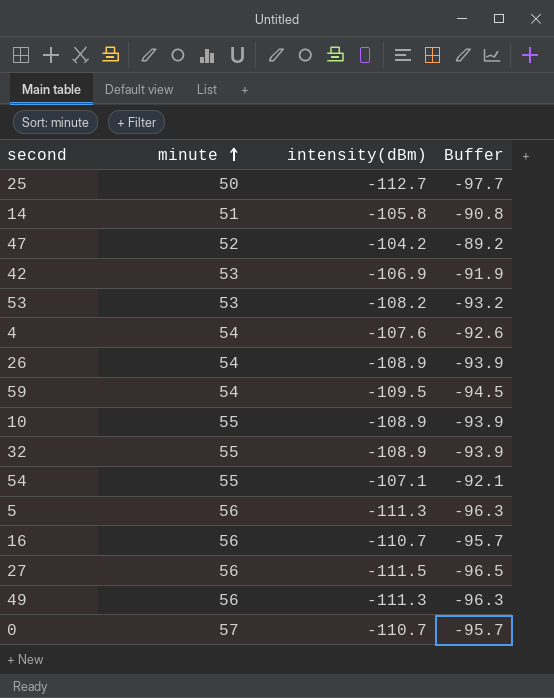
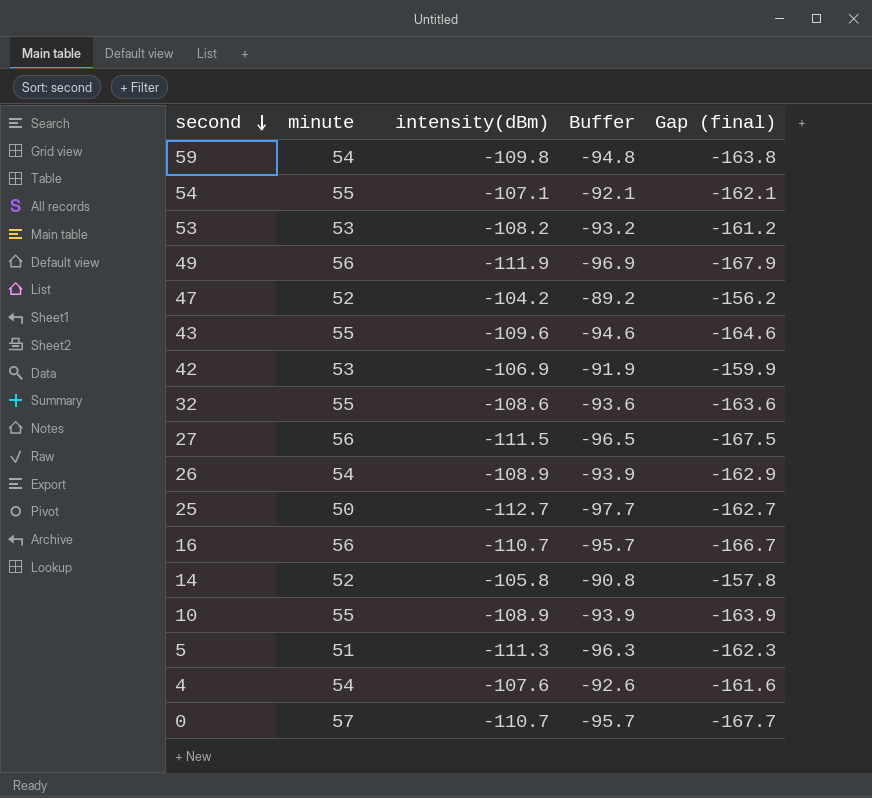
row order: minute ascending -> second descending
column Gap (final) | formula: none -> [intensity(dBm)] - [minute]
59 | intensity(dBm): -109.5 -> -109.8
59 | Buffer: -94.5 -> -94.8
49 | intensity(dBm): -111.3 -> -111.9
49 | Buffer: -96.3 -> -96.9
row 43: none -> 55 | -109.6 | -94.6 | -164.6
32 | intensity(dBm): -108.9 -> -108.6
32 | Buffer: -93.9 -> -93.6
14 | minute: 51 -> 52
5 | minute: 56 -> 51

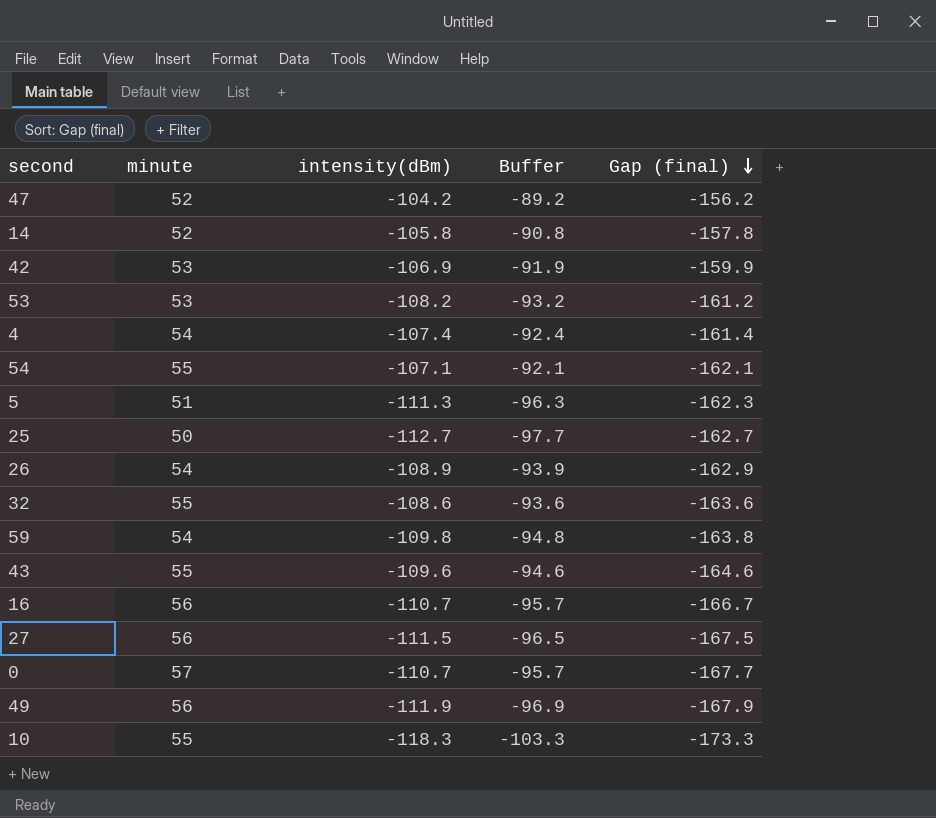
row order: second descending -> Gap (final) descending
4 | intensity(dBm): -107.6 -> -107.4
4 | Buffer: -92.6 -> -92.4
4 | Gap (final): -161.6 -> -161.4
10 | intensity(dBm): -108.9 -> -118.3
10 | Buffer: -93.9 -> -103.3
10 | Gap (final): -163.9 -> -173.3

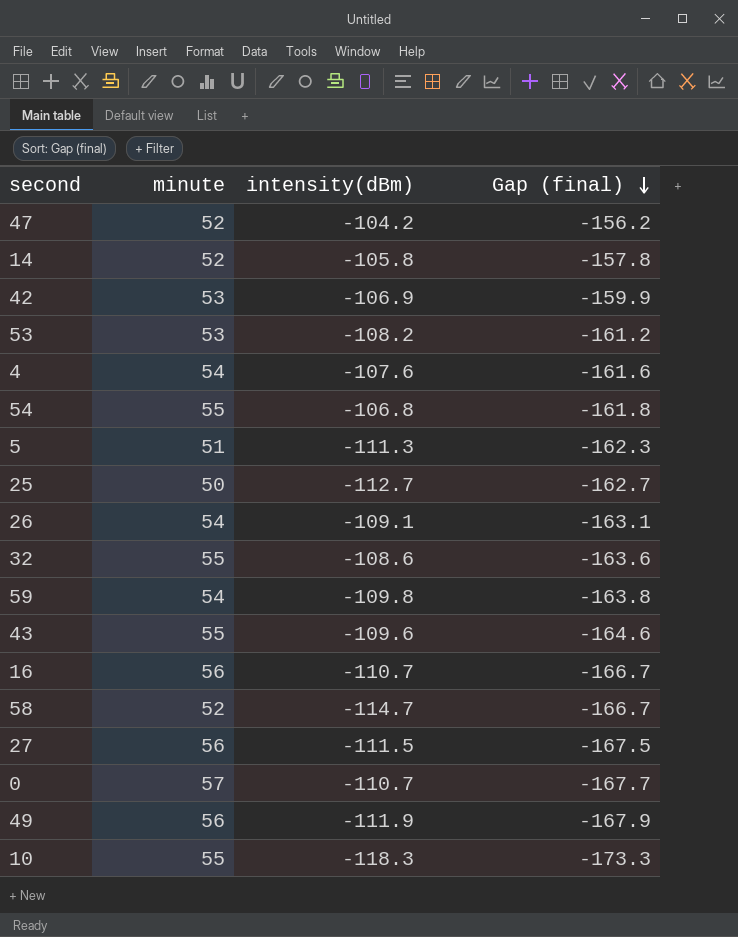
column Buffer | formula: [intensity(dBm)] + 15 -> none
4 | intensity(dBm): -107.4 -> -107.6
4 | Gap (final): -161.4 -> -161.6
54 | intensity(dBm): -107.1 -> -106.8
54 | Gap (final): -162.1 -> -161.8
26 | intensity(dBm): -108.9 -> -109.1
26 | Gap (final): -162.9 -> -163.1
row 58: none -> 52 | -114.7 | -166.7

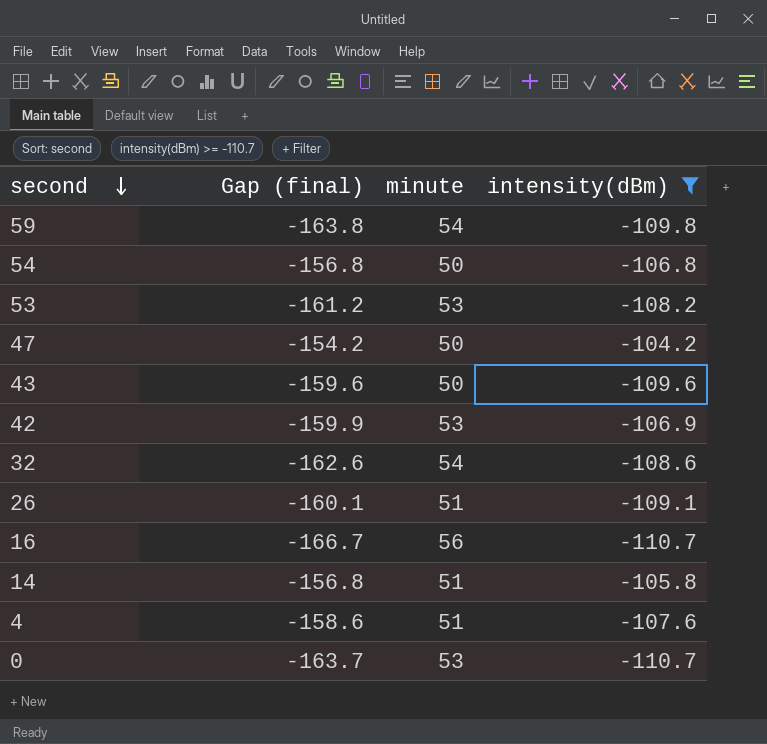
filter: none -> intensity(dBm) >= -110.7
row order: Gap (final) descending -> second descending
column Gap (final) | position: 4 -> 2
54 | Gap (final): -161.8 -> -156.8
54 | minute: 55 -> 50
47 | Gap (final): -156.2 -> -154.2
47 | minute: 52 -> 50
43 | Gap (final): -164.6 -> -159.6
43 | minute: 55 -> 50
32 | Gap (final): -163.6 -> -162.6
32 | minute: 55 -> 54
26 | Gap (final): -163.1 -> -160.1
26 | minute: 54 -> 51
14 | Gap (final): -157.8 -> -156.8
14 | minute: 52 -> 51
4 | Gap (final): -161.6 -> -158.6
4 | minute: 54 -> 51
0 | Gap (final): -167.7 -> -163.7
0 | minute: 57 -> 53

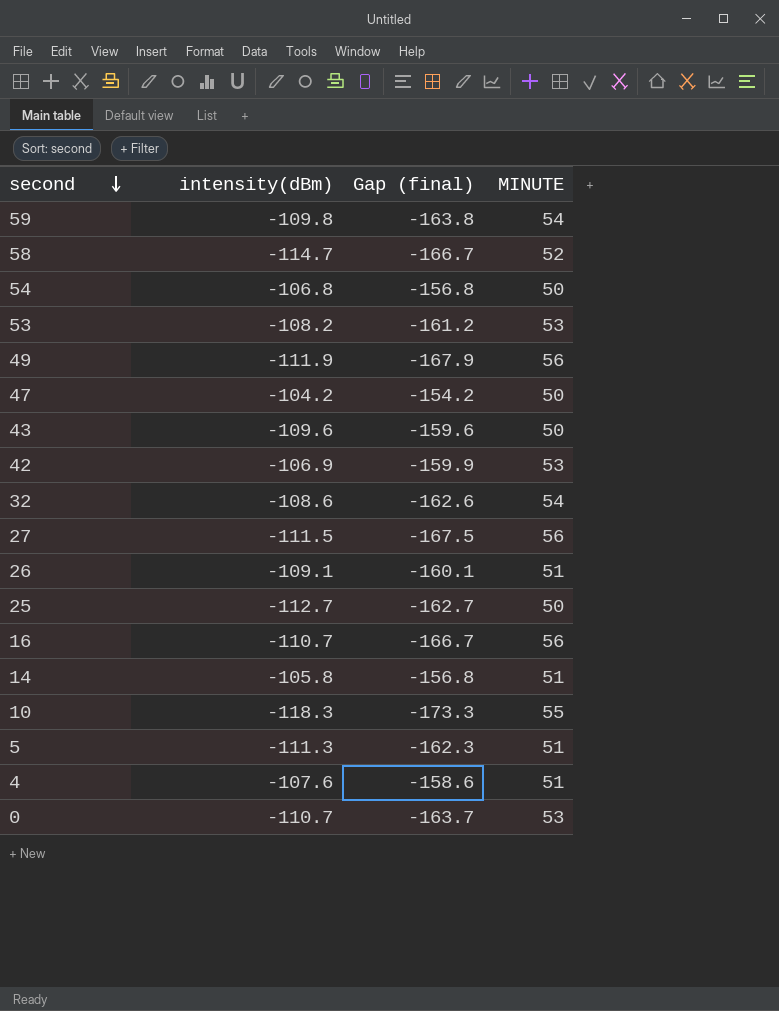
filter: intensity(dBm) >= -110.7 -> none
column intensity(dBm) | position: 4 -> 2
column name: minute -> MINUTE

